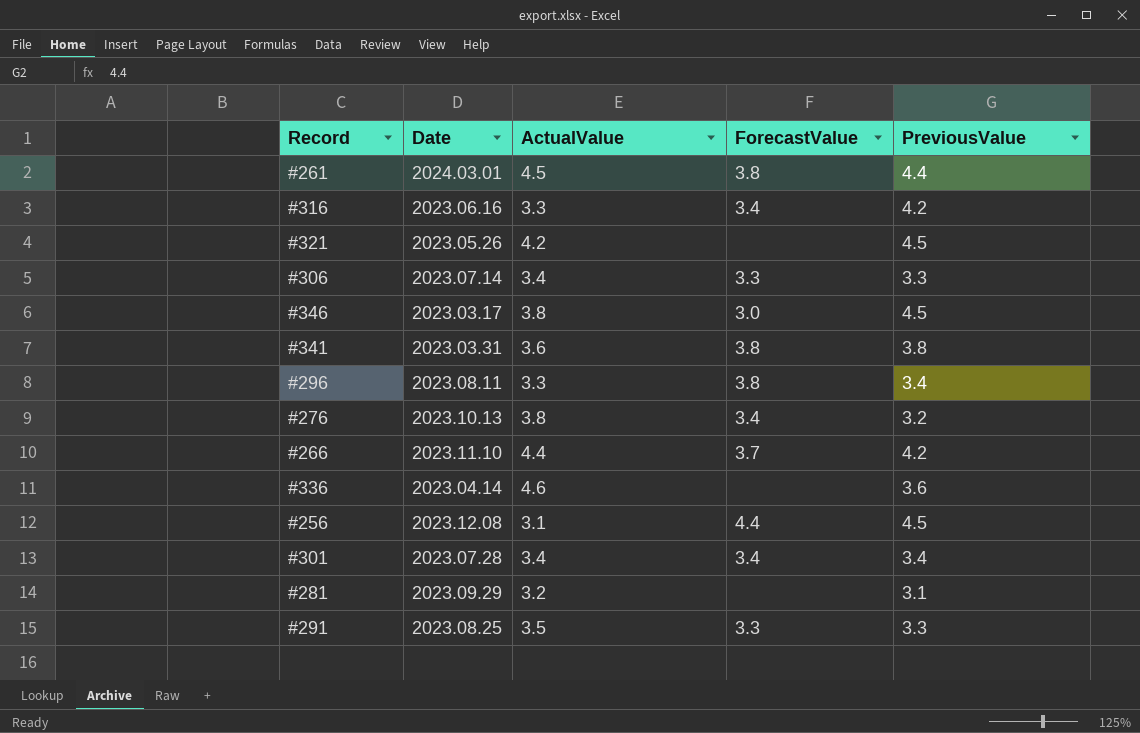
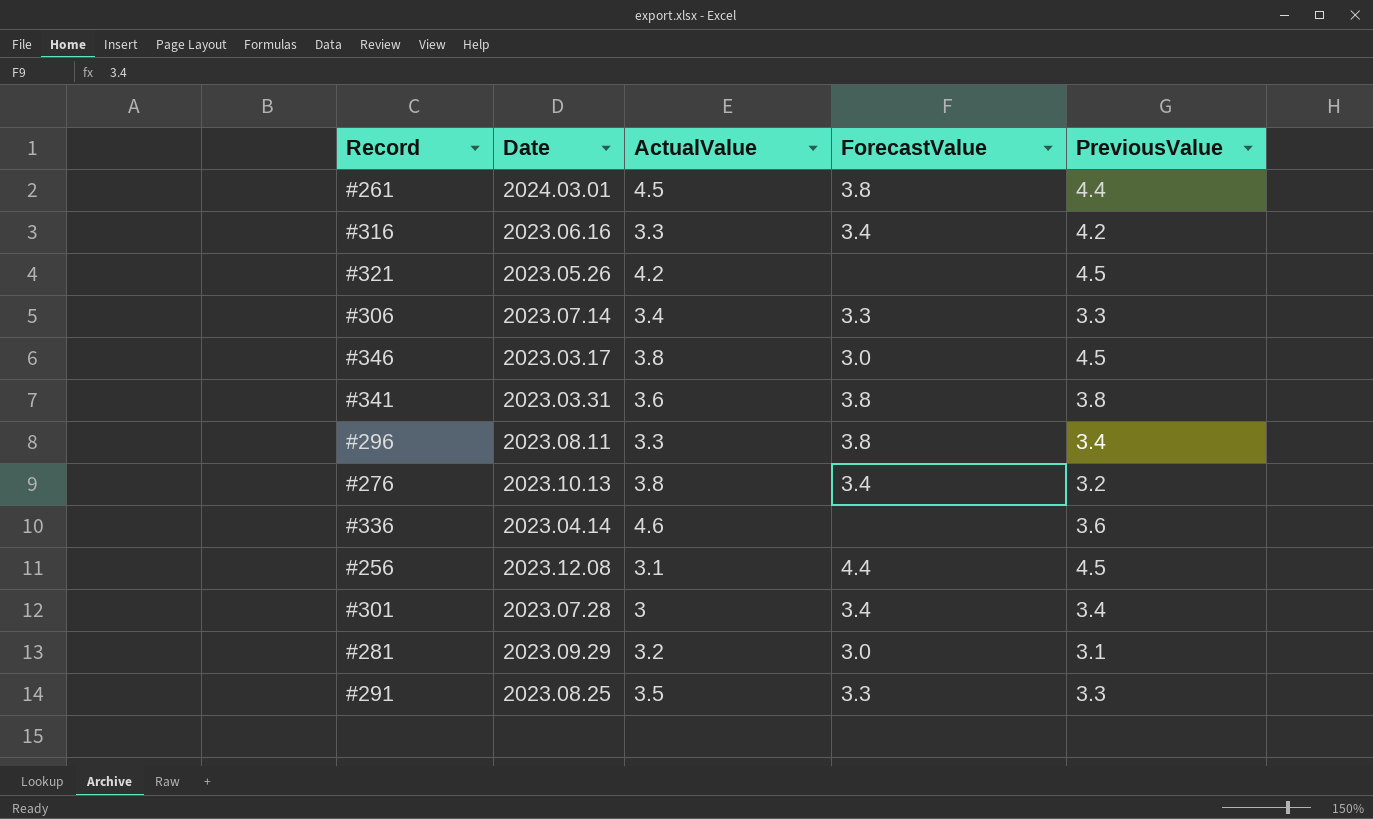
row #266: 2023.11.10 | 4.4 | 3.7 | 4.2 -> none
#301 | ActualValue: 3.4 -> 3
#281 | ForecastValue: none -> 3.0

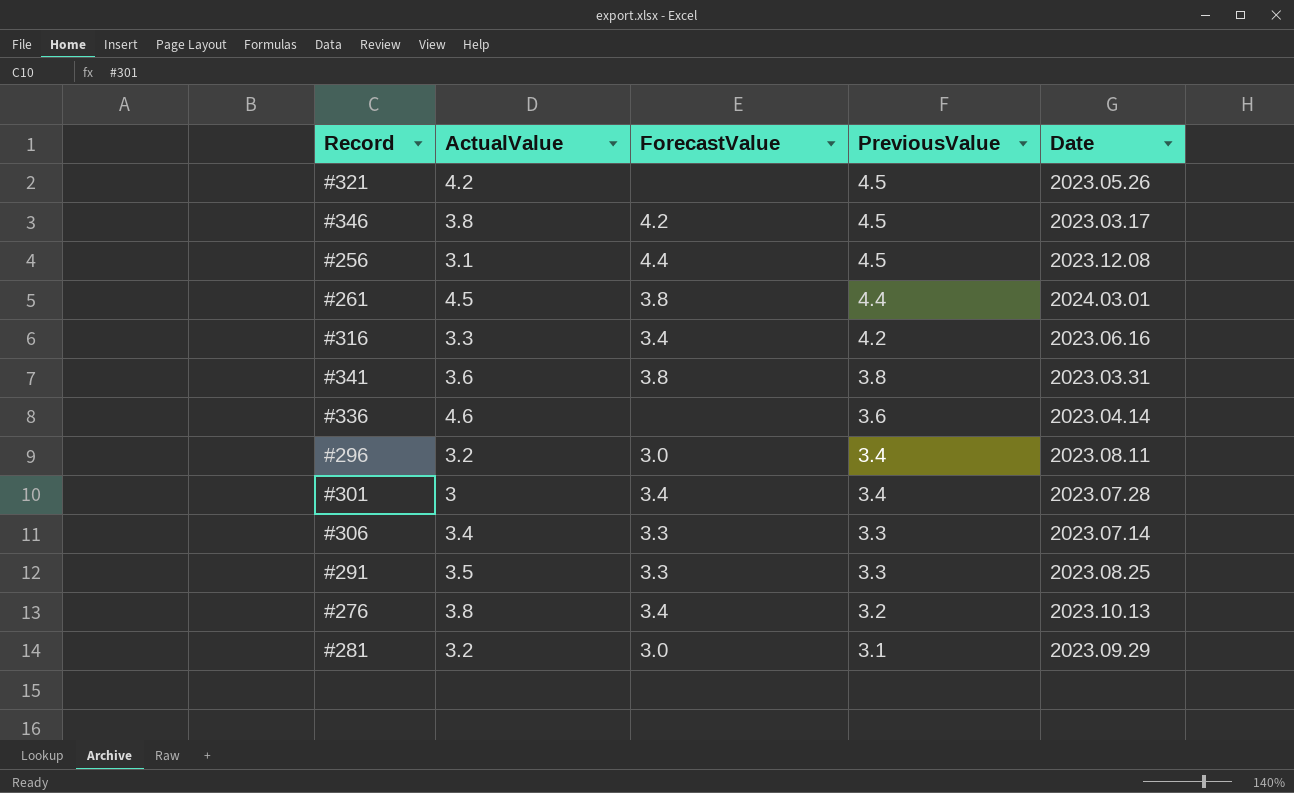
row order: none -> PreviousValue descending
column Date | position: 2 -> 5
#346 | ForecastValue: 3.0 -> 4.2
#296 | ActualValue: 3.3 -> 3.2
#296 | ForecastValue: 3.8 -> 3.0

